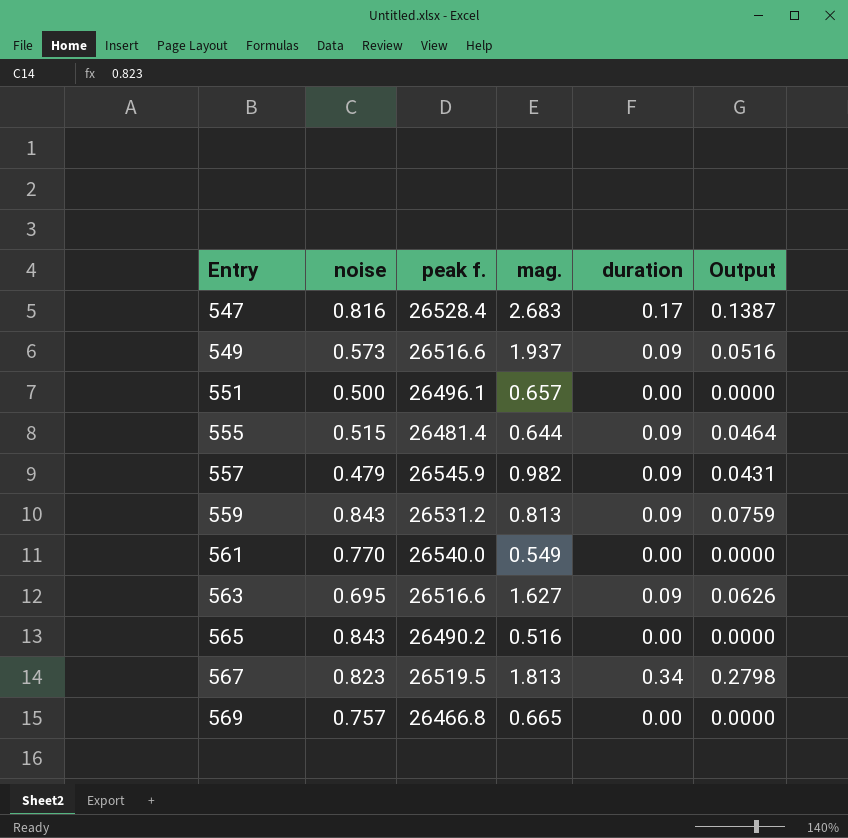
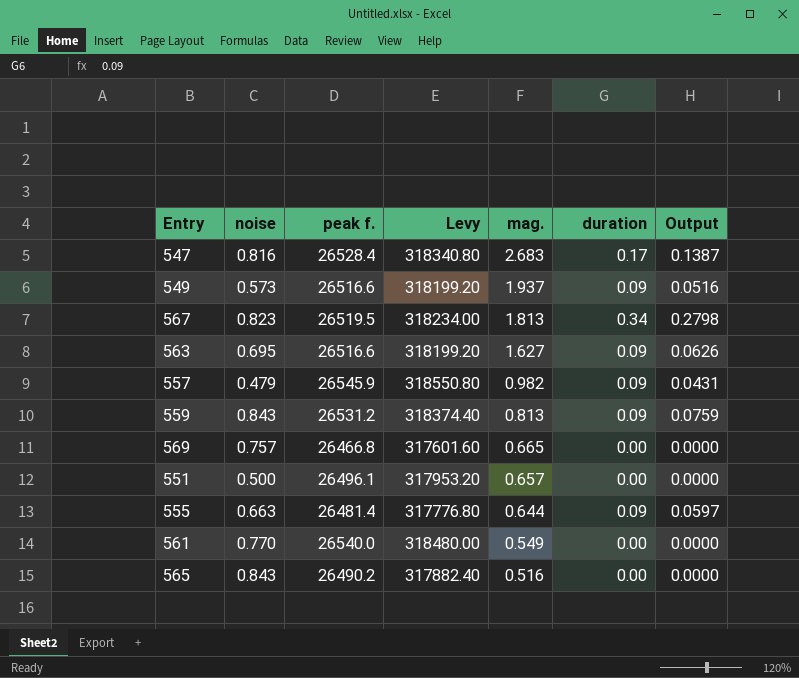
row order: Entry ascending -> mag. descending
column Levy | formula: none -> [peak f.] * 12
555 | noise: 0.515 -> 0.663
555 | Output: 0.0464 -> 0.0597

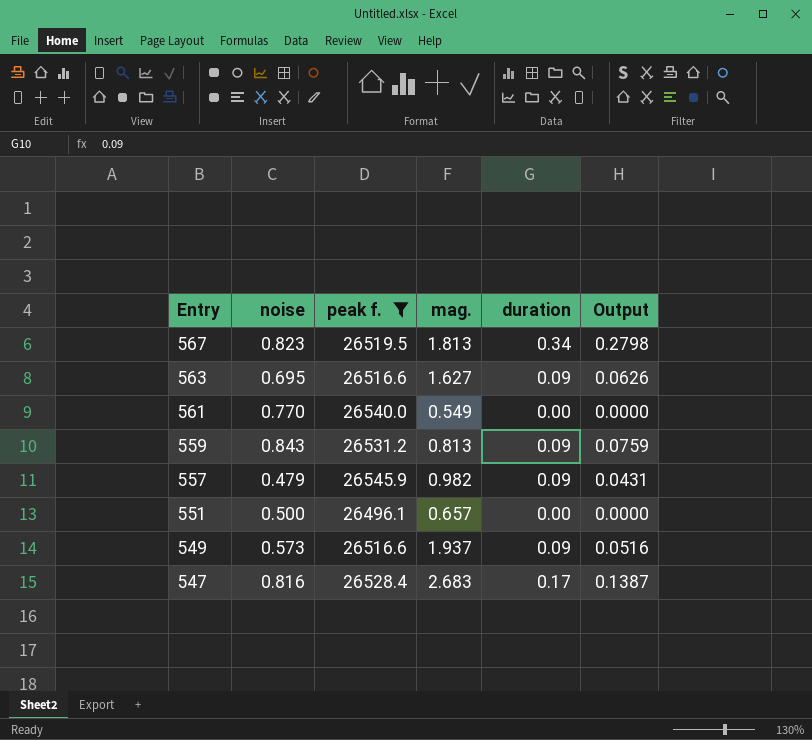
filter: none -> peak f. >= 26496.1
row order: mag. descending -> Entry descending
column Levy | formula: [peak f.] * 12 -> none

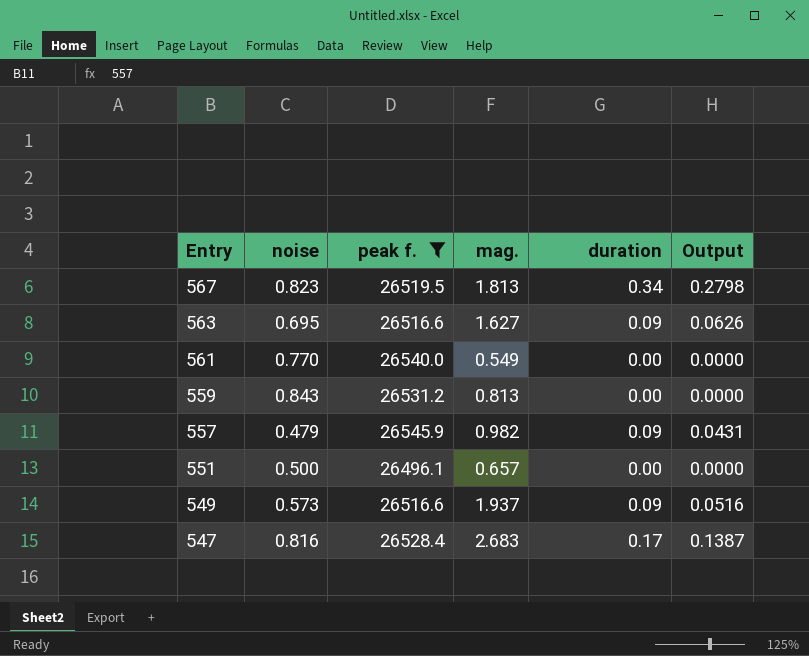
559 | duration: 0.09 -> 0.00
559 | Output: 0.0759 -> 0.0000

